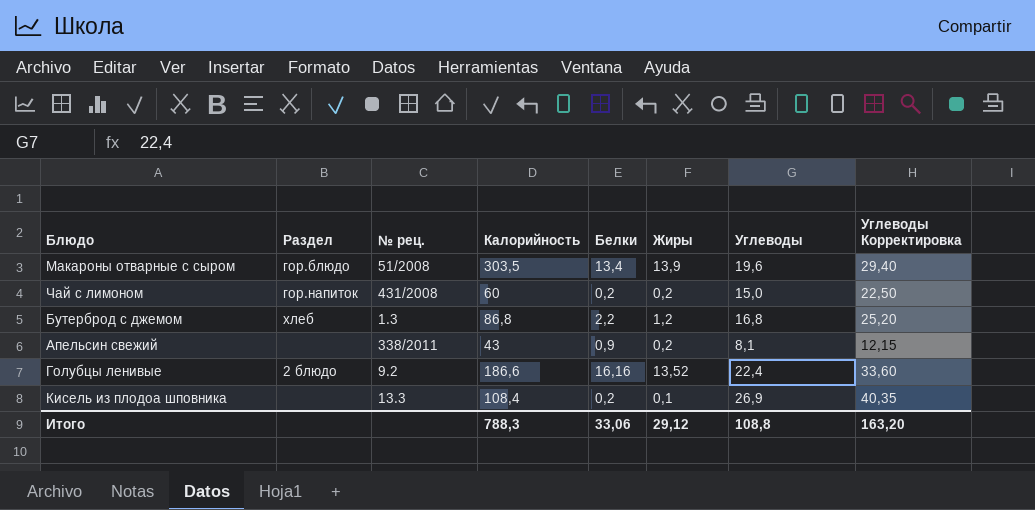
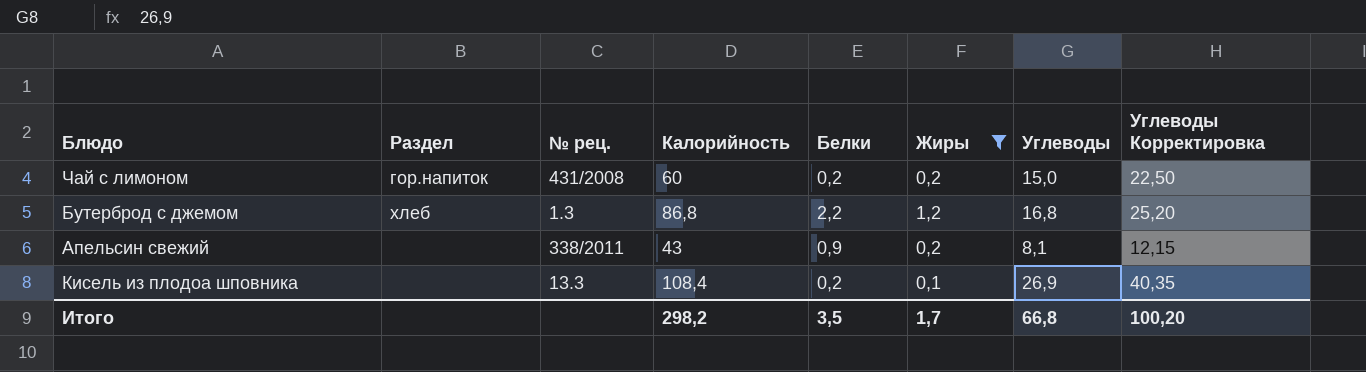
filter: none -> Жиры <= 1,2
Итого | Калорийность: 788,3 -> 298,2
Итого | Белки: 33,06 -> 3,5
Итого | Жиры: 29,12 -> 1,7
Итого | Углеводы: 108,8 -> 66,8
Итого | Углеводы Корректировка: 163,20 -> 100,20

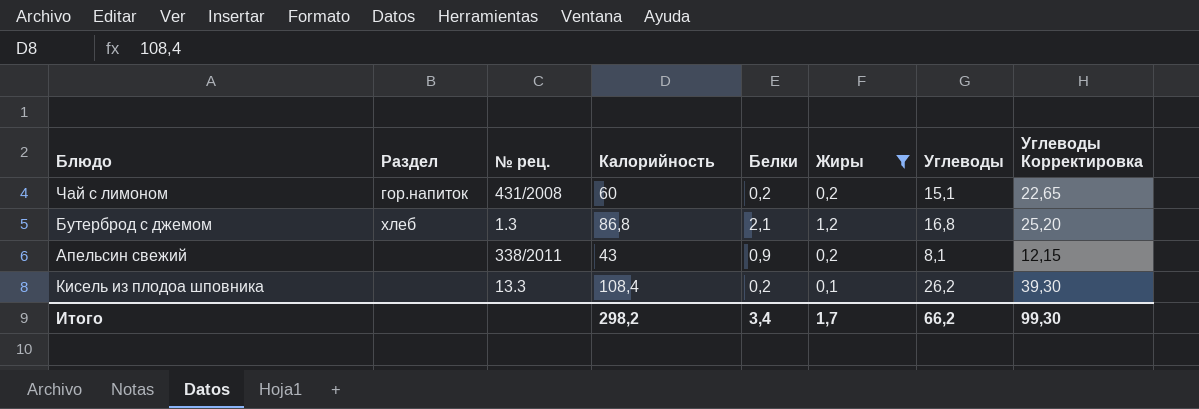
Чай с лимоном | Углеводы: 15,0 -> 15,1
Чай с лимоном | Углеводы Корректировка: 22,50 -> 22,65
Бутерброд с джемом | Белки: 2,2 -> 2,1
Кисель из плодоа шповника | Углеводы: 26,9 -> 26,2
Кисель из плодоа шповника | Углеводы Корректировка: 40,35 -> 39,30
Итого | Белки: 3,5 -> 3,4
Итого | Углеводы: 66,8 -> 66,2
Итого | Углеводы Корректировка: 100,20 -> 99,30

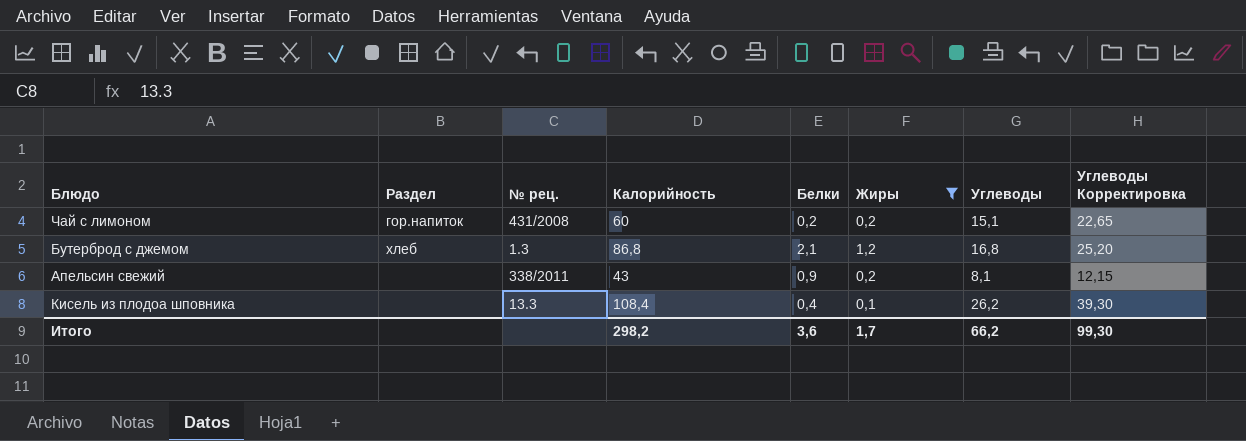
Кисель из плодоа шповника | Белки: 0,2 -> 0,4
Итого | Белки: 3,4 -> 3,6

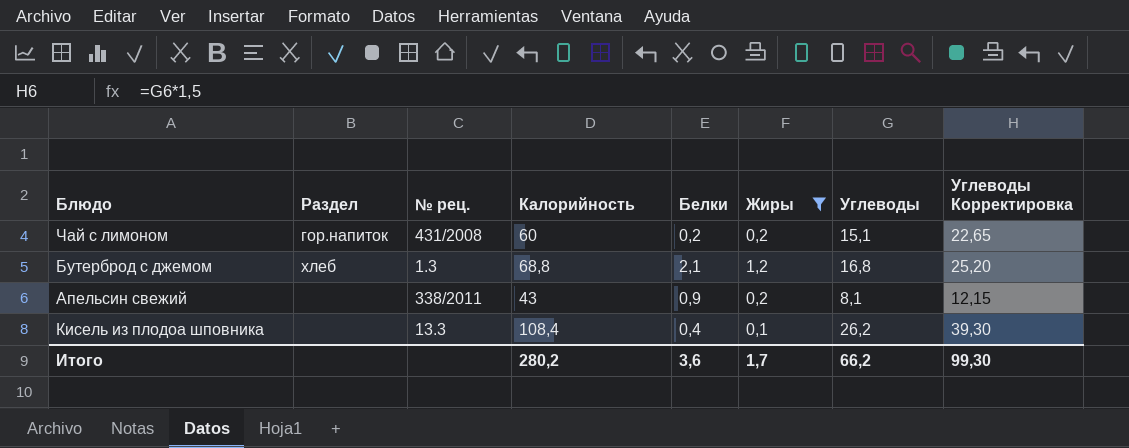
Бутерброд с джемом | Калорийность: 86,8 -> 68,8
Итого | Калорийность: 298,2 -> 280,2

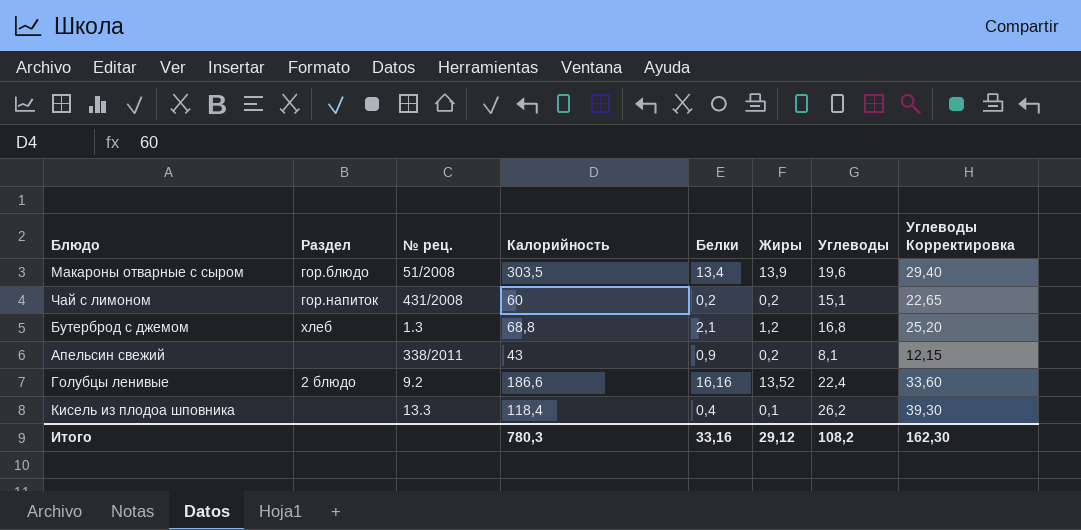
filter: Жиры <= 1,2 -> none
Кисель из плодоа шповника | Калорийность: 108,4 -> 118,4
Итого | Калорийность: 280,2 -> 780,3
Итого | Белки: 3,6 -> 33,16
Итого | Жиры: 1,7 -> 29,12
Итого | Углеводы: 66,2 -> 108,2
Итого | Углеводы Корректировка: 99,30 -> 162,30

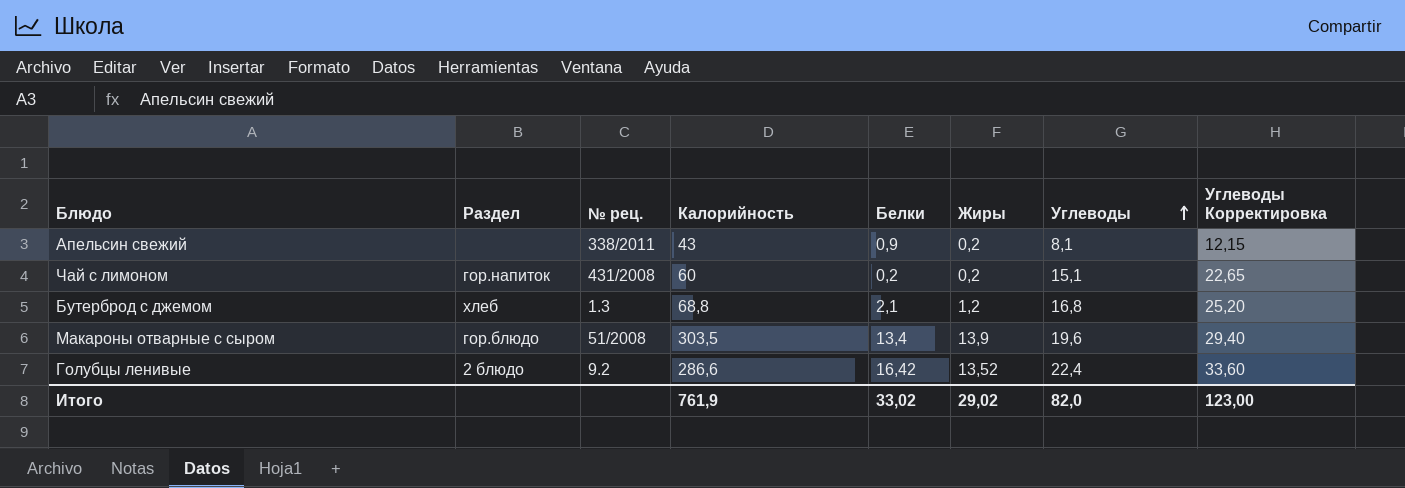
row order: none -> Углеводы ascending
row Кисель из плодоа шповника: none | 13.3 | 118,4 | 0,4 | 0,1 | 26,2 | 39,30 -> none
Голубцы ленивые | Калорийность: 186,6 -> 286,6
Голубцы ленивые | Белки: 16,16 -> 16,42
Итого | Калорийность: 780,3 -> 761,9
Итого | Белки: 33,16 -> 33,02
Итого | Жиры: 29,12 -> 29,02
Итого | Углеводы: 108,2 -> 82,0
Итого | Углеводы Корректировка: 162,30 -> 123,00

